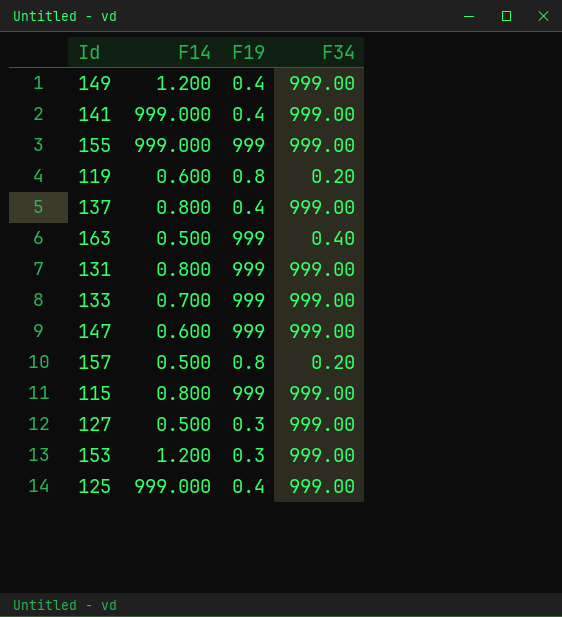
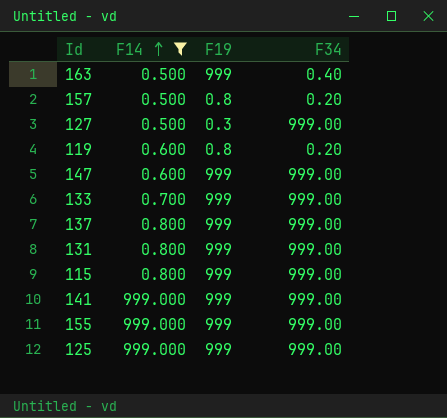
filter: none -> F14 != 1.200
row order: none -> F14 ascending
137 | F19: 0.4 -> 999
141 | F19: 0.4 -> 999
125 | F19: 0.4 -> 999

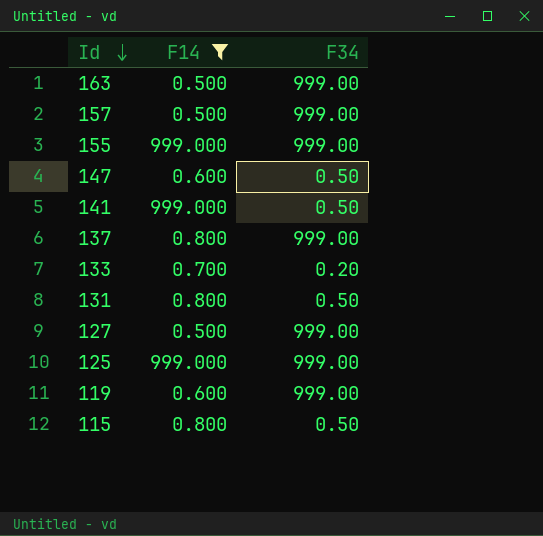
row order: F14 ascending -> Id descending
column F19 | position: 3 -> none
163 | F34: 0.40 -> 999.00
157 | F34: 0.20 -> 999.00
147 | F34: 999.00 -> 0.50
141 | F34: 999.00 -> 0.50
133 | F34: 999.00 -> 0.20
131 | F34: 999.00 -> 0.50
119 | F34: 0.20 -> 999.00
115 | F34: 999.00 -> 0.50

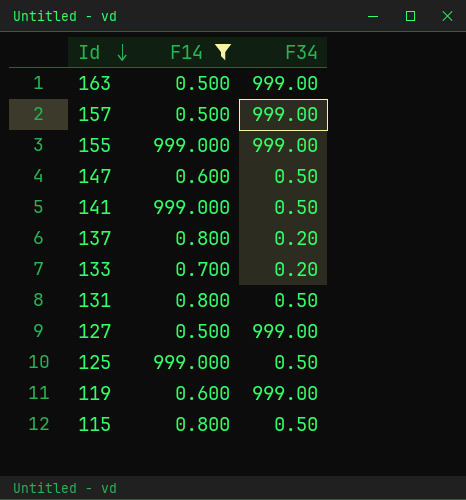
137 | F34: 999.00 -> 0.20
125 | F34: 999.00 -> 0.50

